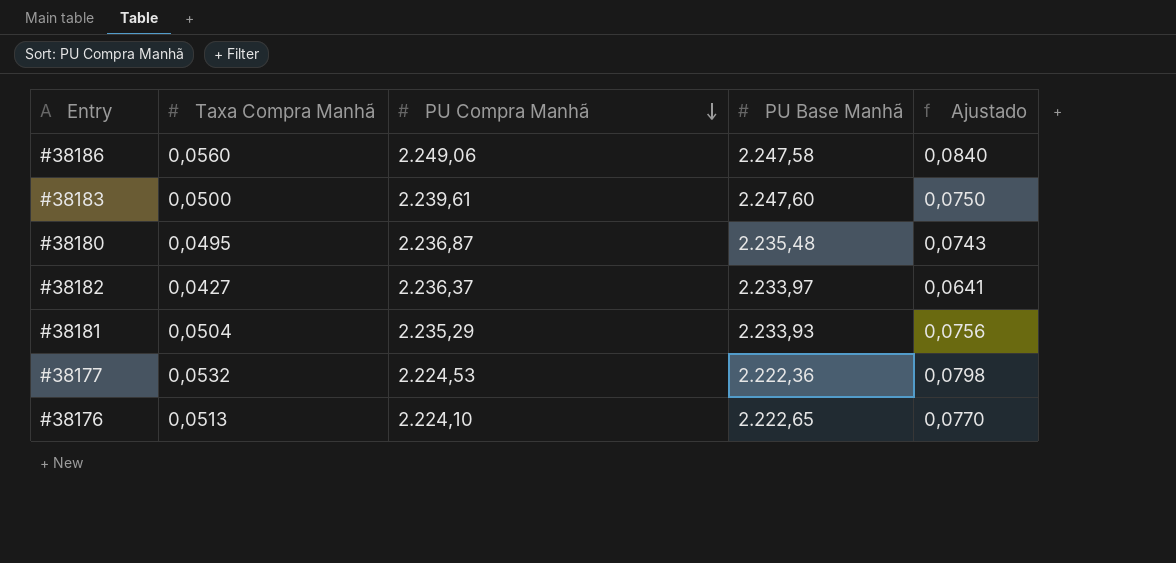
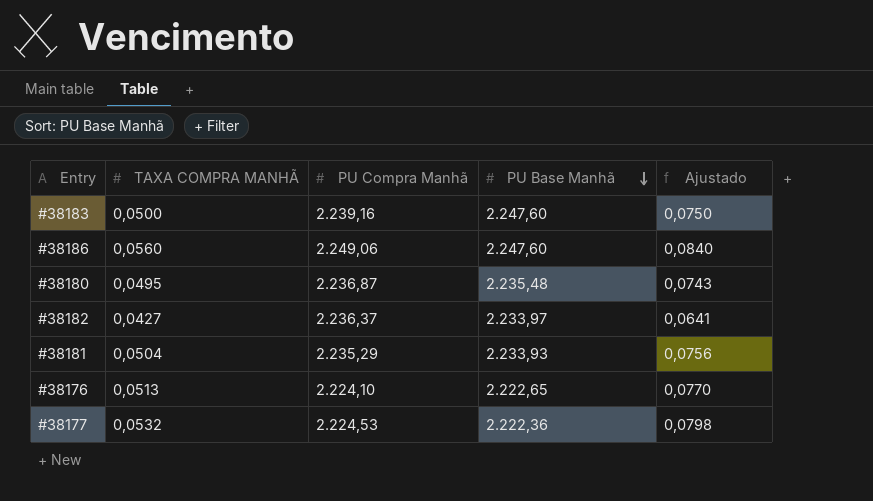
row order: PU Compra Manhã descending -> PU Base Manhã descending
column name: Taxa Compra Manhã -> TAXA COMPRA MANHÃ
#38183 | PU Compra Manhã: 2.239,61 -> 2.239,16
#38186 | PU Base Manhã: 2.247,58 -> 2.247,60

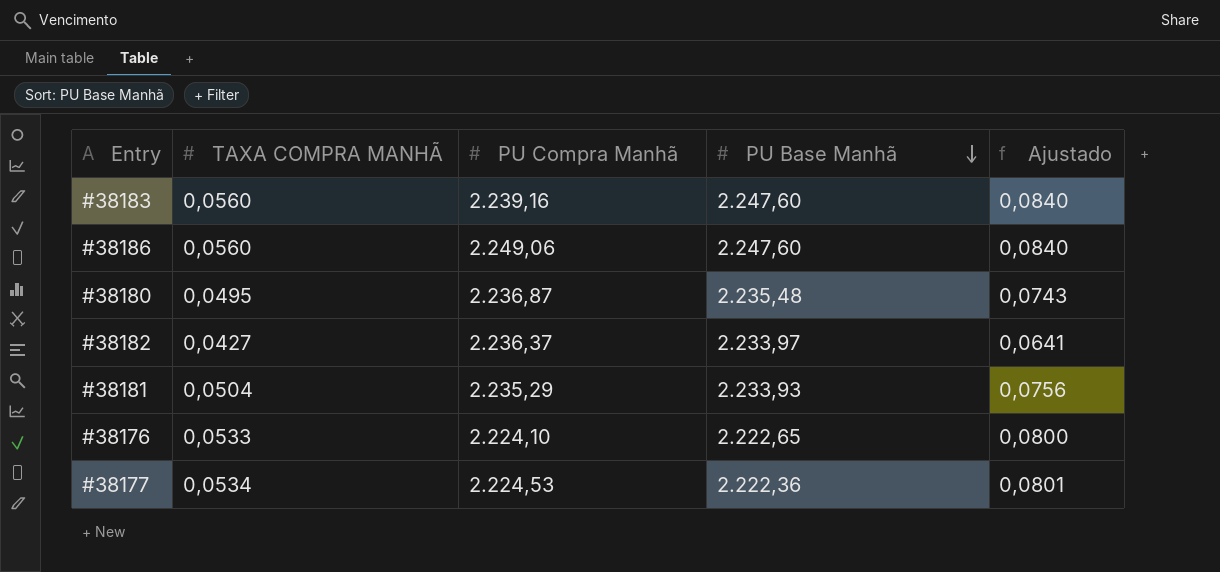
#38183 | TAXA COMPRA MANHÃ: 0,0500 -> 0,0560
#38183 | Ajustado: 0,0750 -> 0,0840
#38176 | TAXA COMPRA MANHÃ: 0,0513 -> 0,0533
#38176 | Ajustado: 0,0770 -> 0,0800
#38177 | TAXA COMPRA MANHÃ: 0,0532 -> 0,0534
#38177 | Ajustado: 0,0798 -> 0,0801

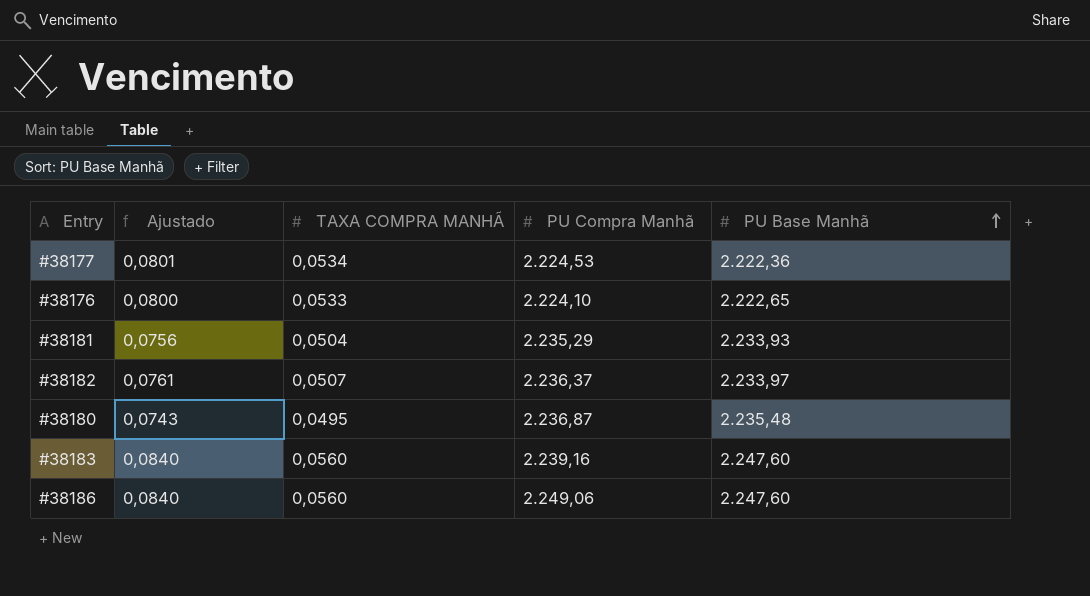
row order: PU Base Manhã descending -> PU Base Manhã ascending
column Ajustado | position: 5 -> 2
#38182 | Ajustado: 0,0641 -> 0,0761
#38182 | TAXA COMPRA MANHÃ: 0,0427 -> 0,0507

